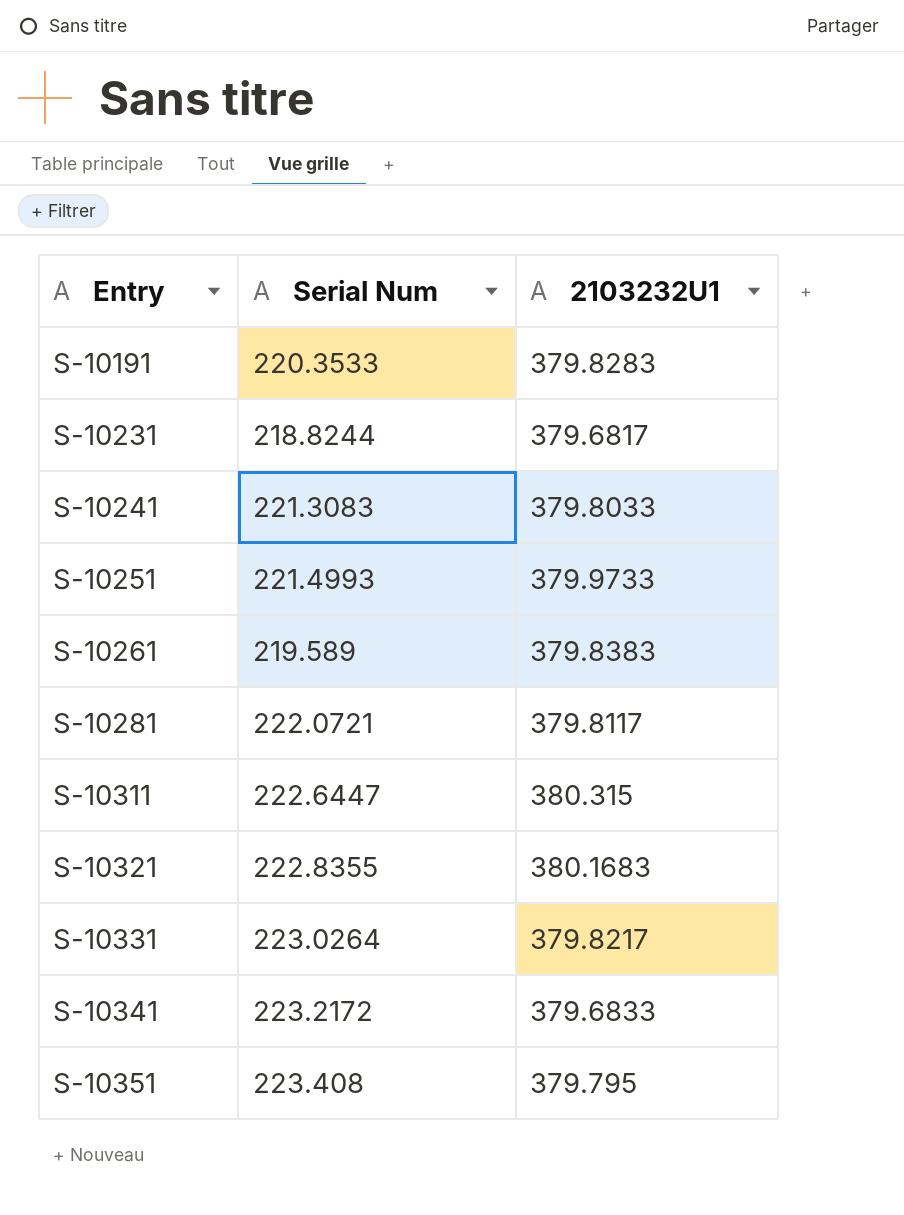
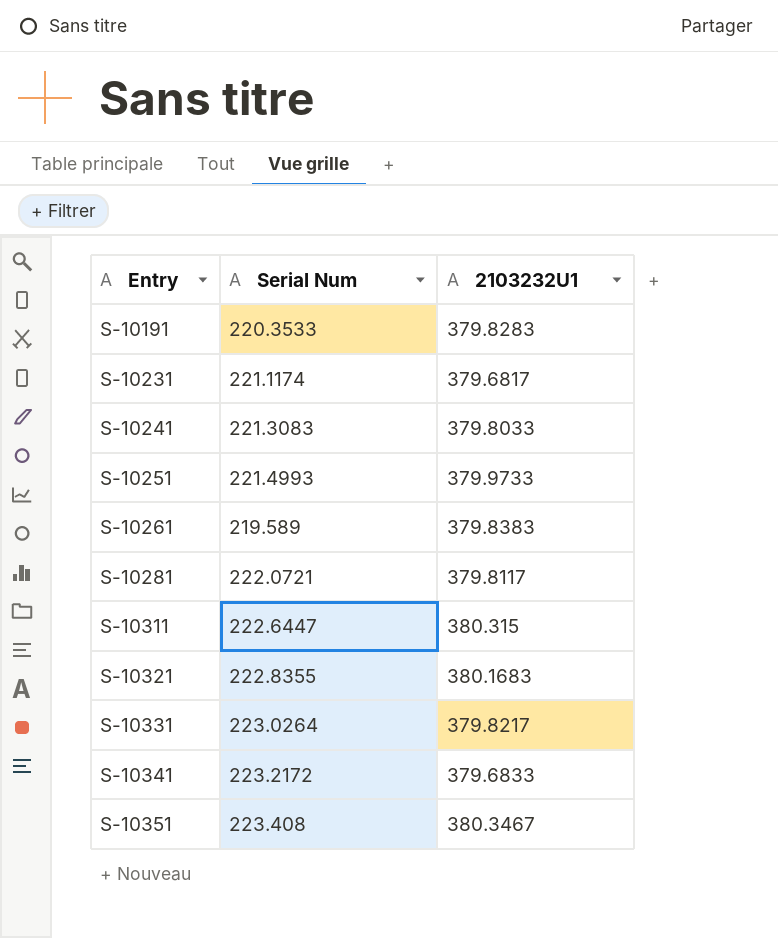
S-10231 | Serial Num: 218.8244 -> 221.1174
S-10351 | 2103232U1: 379.795 -> 380.3467

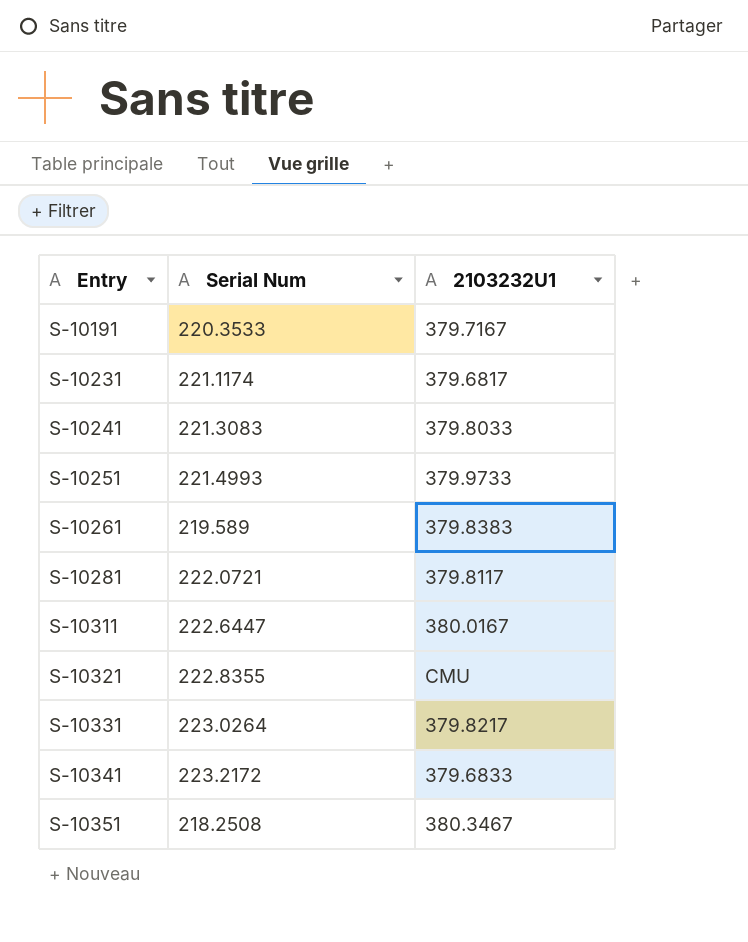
S-10191 | 2103232U1: 379.8283 -> 379.7167
S-10311 | 2103232U1: 380.315 -> 380.0167
S-10321 | 2103232U1: 380.1683 -> CMU
S-10351 | Serial Num: 223.408 -> 218.2508

